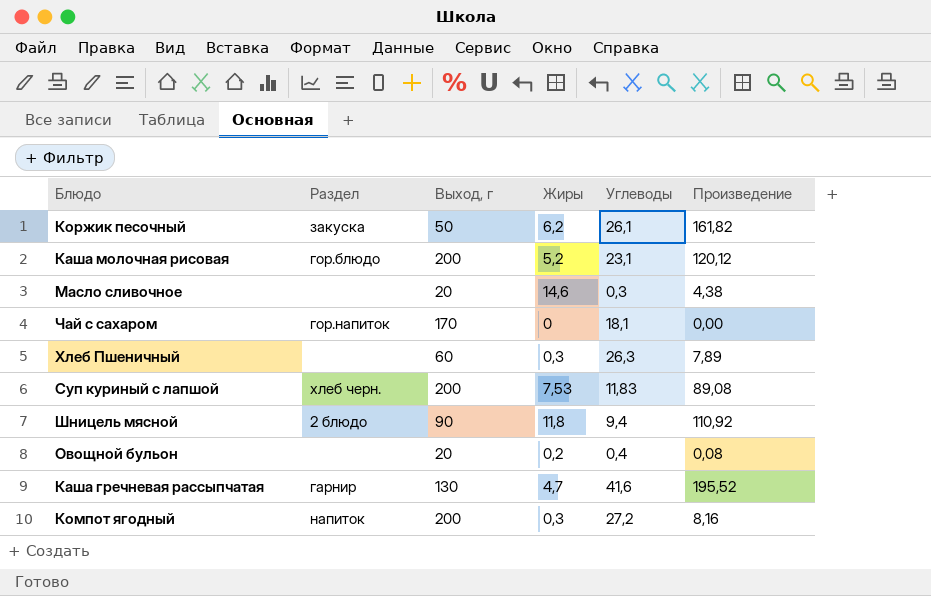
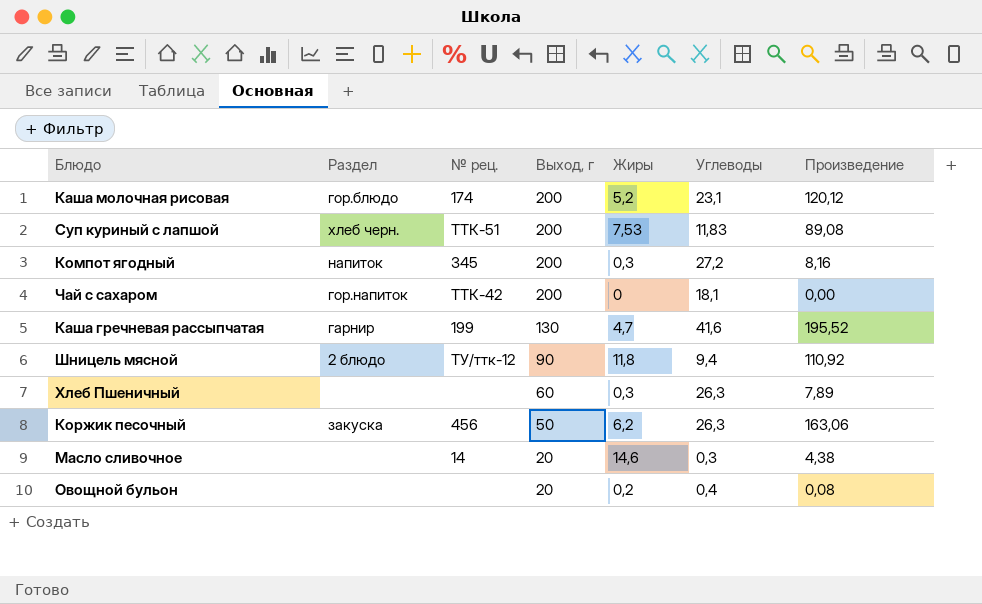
row order: none -> Выход, г descending
column № рец. | position: none -> 3
Чай с сахаром | Выход, г: 170 -> 200
Коржик песочный | Углеводы: 26,1 -> 26,3
Коржик песочный | Произведение: 161,82 -> 163,06

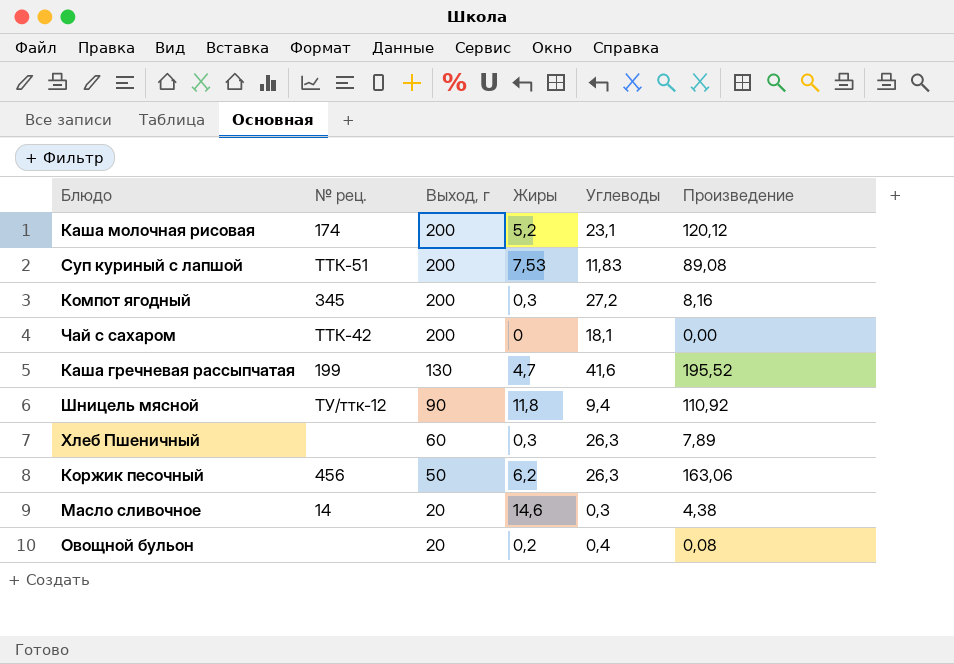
column Раздел | position: 2 -> none

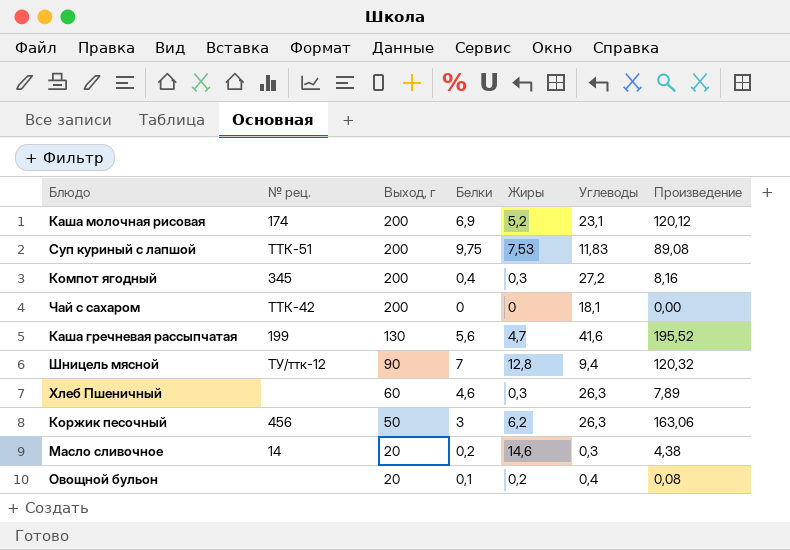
column Белки | position: none -> 4
Шницель мясной | Жиры: 11,8 -> 12,8
Шницель мясной | Произведение: 110,92 -> 120,32

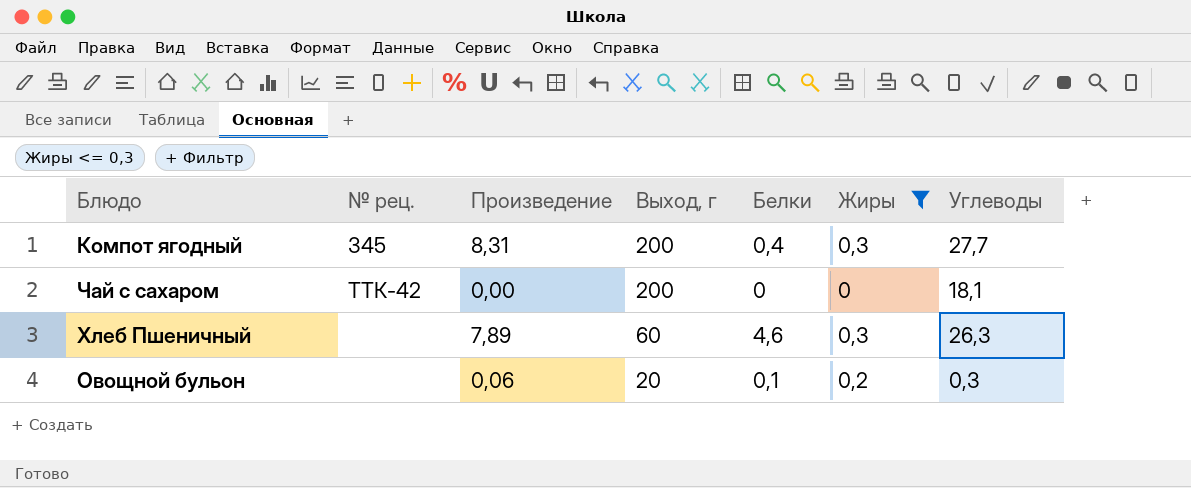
filter: none -> Жиры <= 0,3
column Произведение | position: 7 -> 3
Компот ягодный | Произведение: 8,16 -> 8,31
Компот ягодный | Углеводы: 27,2 -> 27,7
Овощной бульон | Произведение: 0,08 -> 0,06
Овощной бульон | Углеводы: 0,4 -> 0,3

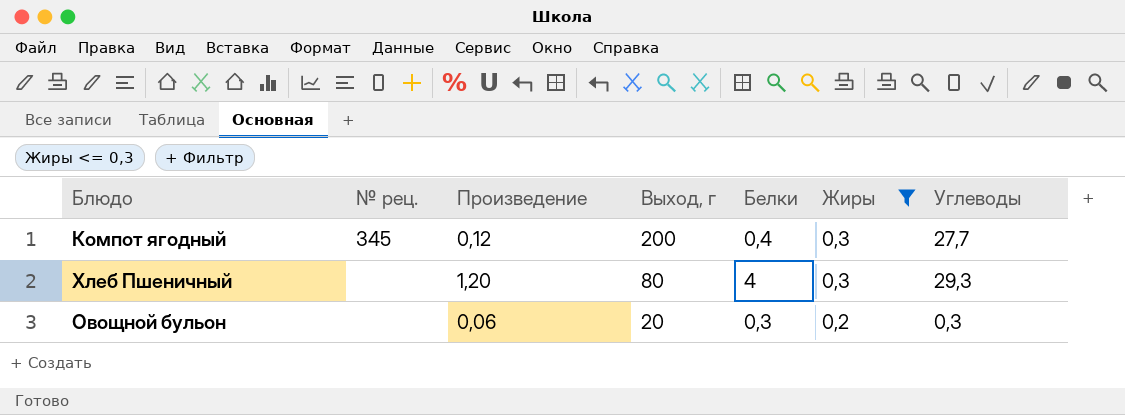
column Произведение | formula: [Жиры] * [Углеводы] -> [Белки] * [Жиры]
row Чай с сахаром: ТТК-42 | 0,00 | 200 | 0 | 0 | 18,1 -> none
Хлеб Пшеничный | Выход, г: 60 -> 80
Хлеб Пшеничный | Белки: 4,6 -> 4
Хлеб Пшеничный | Углеводы: 26,3 -> 29,3
Овощной бульон | Белки: 0,1 -> 0,3

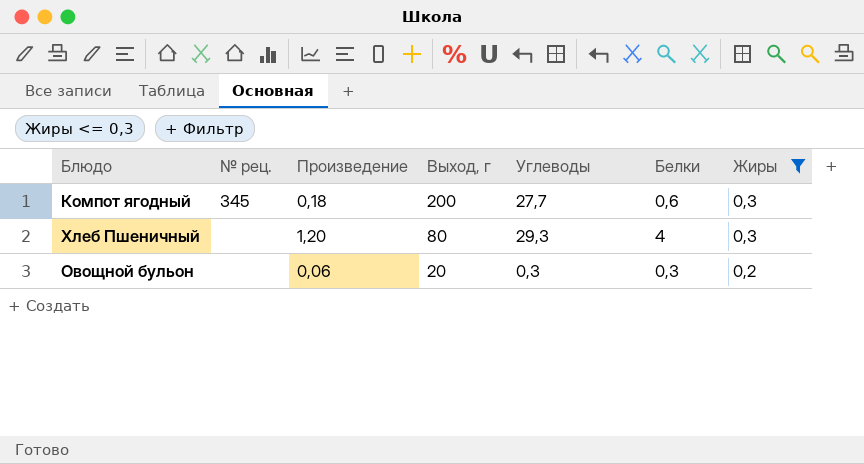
column Углеводы | position: 7 -> 5
Компот ягодный | Произведение: 0,12 -> 0,18
Компот ягодный | Белки: 0,4 -> 0,6

